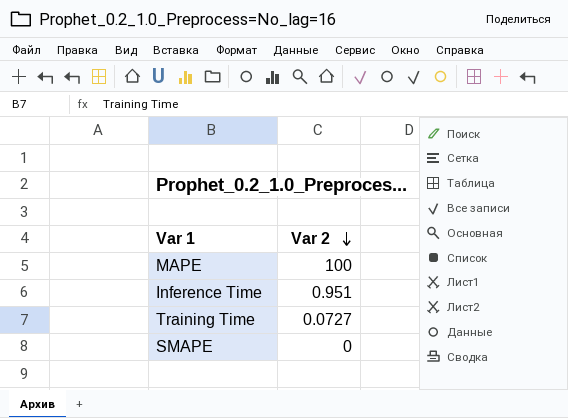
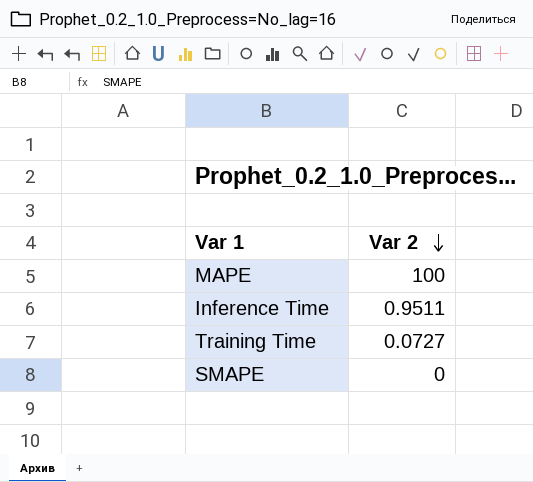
Inference Time | Var 2: 0.951 -> 0.9511

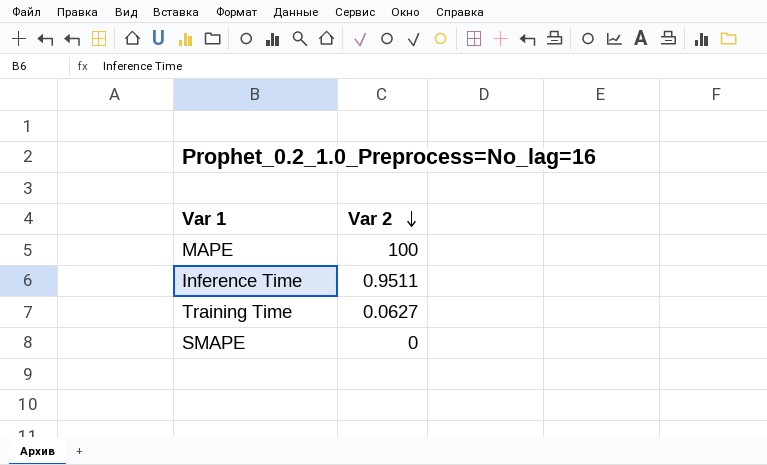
Training Time | Var 2: 0.0727 -> 0.0627

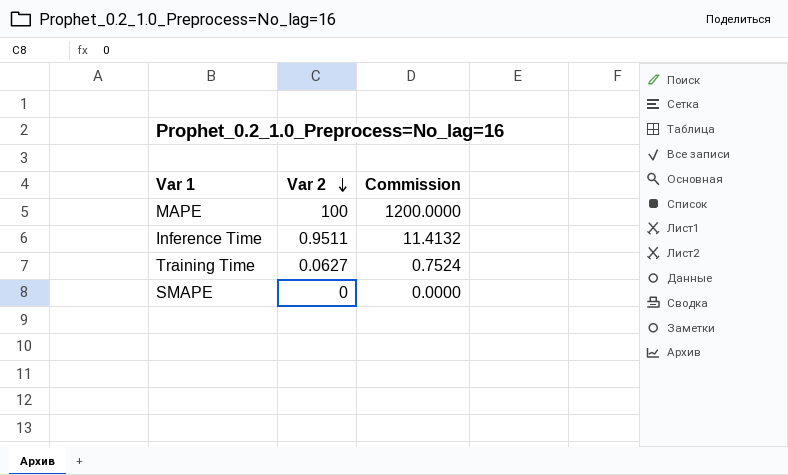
column Commission | formula: none -> [Var 2] * 12

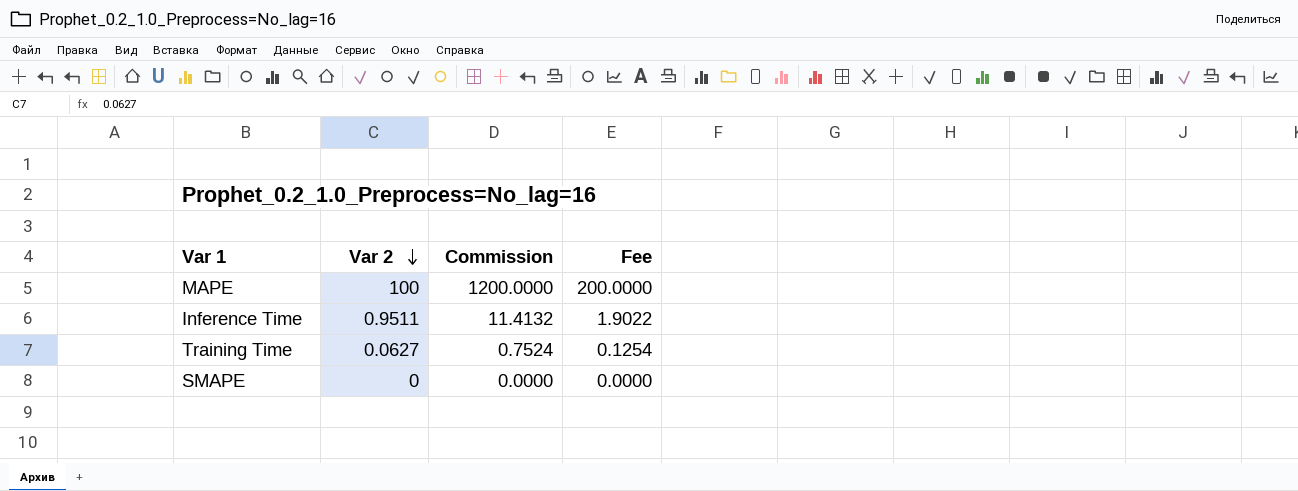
column Fee | formula: none -> [Var 2] * 2

